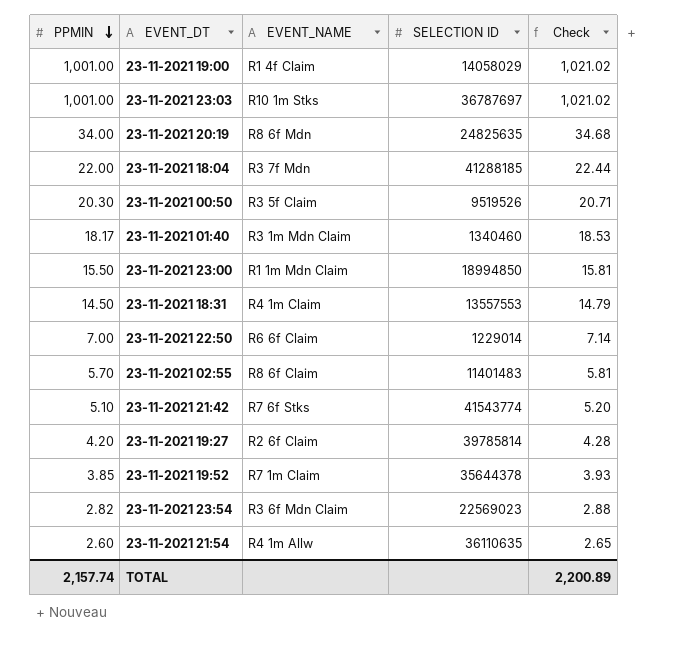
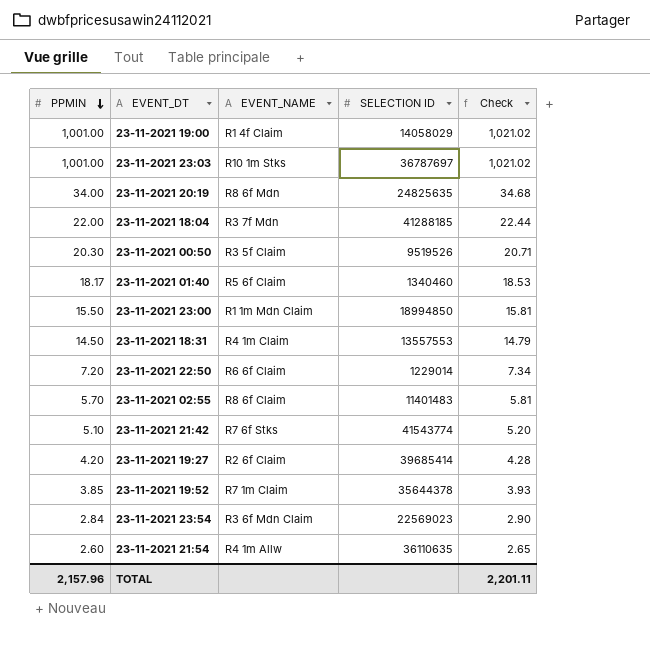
23-11-2021 01:40 | EVENT_NAME: R3 1m Mdn Claim -> R5 6f Claim
23-11-2021 22:50 | PPMIN: 7.00 -> 7.20
23-11-2021 22:50 | Check: 7.14 -> 7.34
23-11-2021 19:27 | SELECTION ID: 39785814 -> 39685414
23-11-2021 23:54 | PPMIN: 2.82 -> 2.84
23-11-2021 23:54 | Check: 2.88 -> 2.90
TOTAL | PPMIN: 2,157.74 -> 2,157.96
TOTAL | Check: 2,200.89 -> 2,201.11

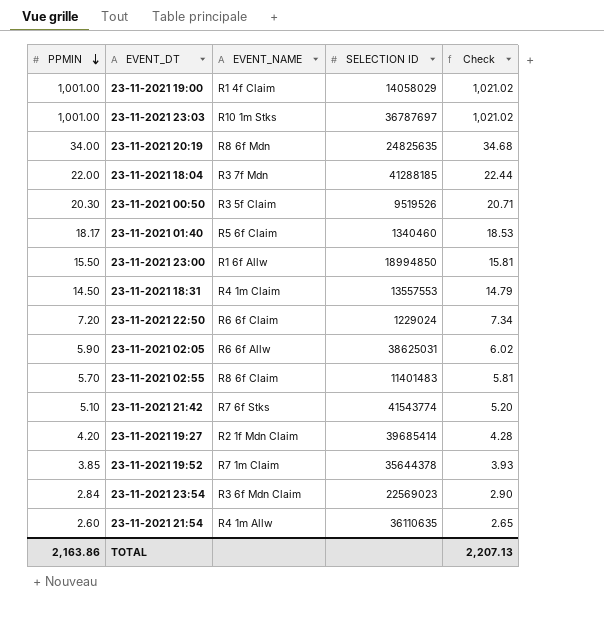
23-11-2021 23:00 | EVENT_NAME: R1 1m Mdn Claim -> R1 6f Allw
23-11-2021 22:50 | SELECTION ID: 1229014 -> 1229024
row 23-11-2021 02:05: none -> 5.90 | R6 6f Allw | 38625031 | 6.02
23-11-2021 19:27 | EVENT_NAME: R2 6f Claim -> R2 1f Mdn Claim
TOTAL | PPMIN: 2,157.96 -> 2,163.86
TOTAL | Check: 2,201.11 -> 2,207.13

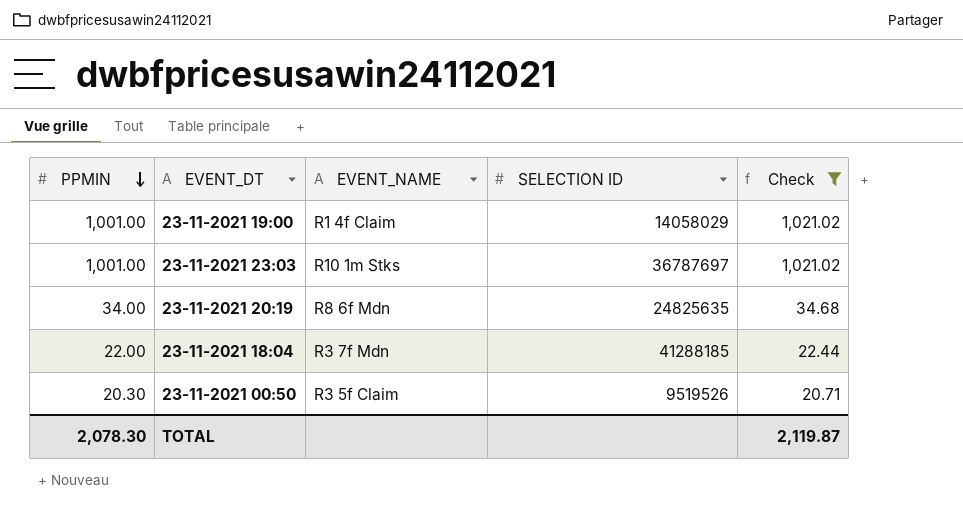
filter: none -> Check >= 20.71
TOTAL | PPMIN: 2,163.86 -> 2,078.30
TOTAL | Check: 2,207.13 -> 2,119.87

